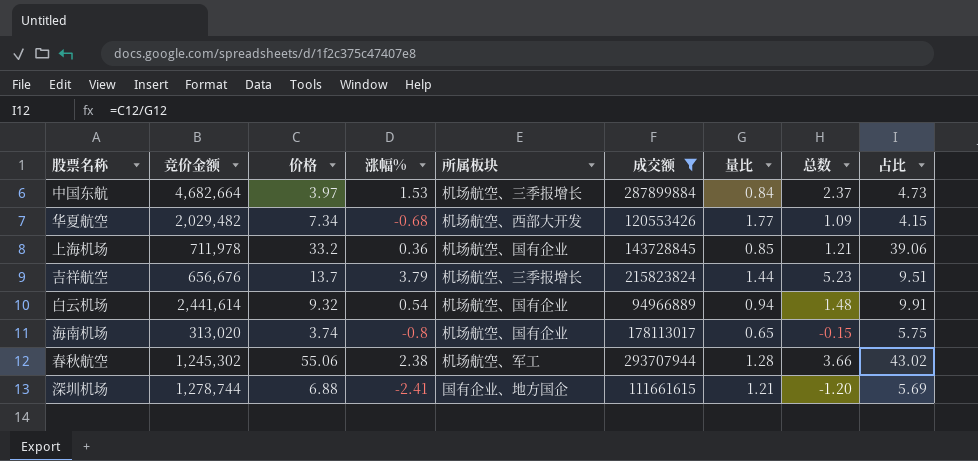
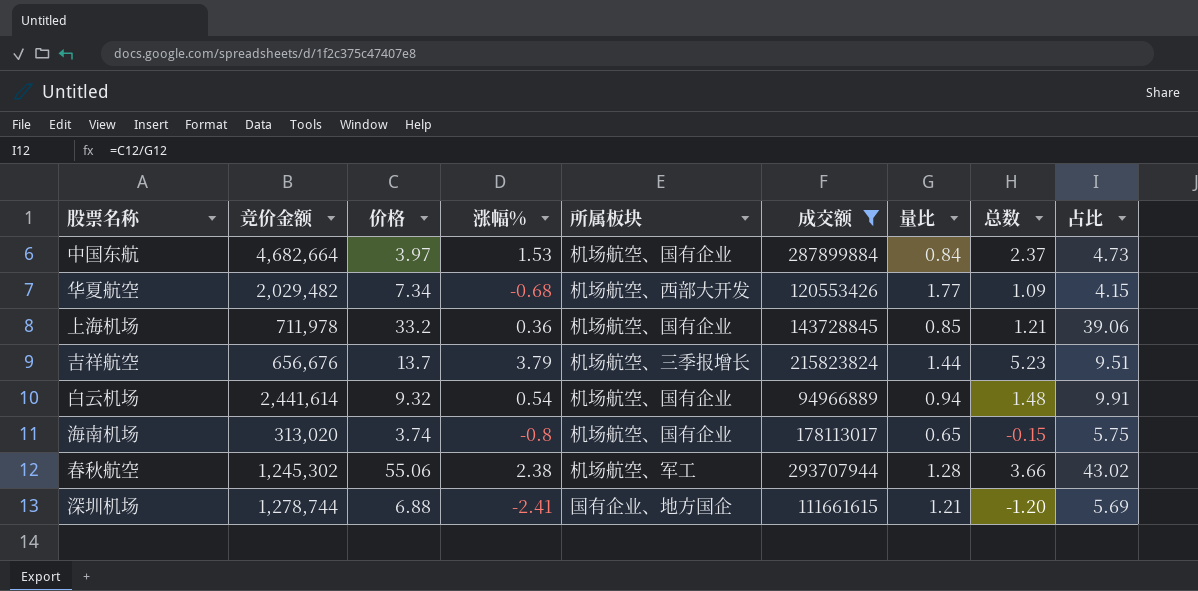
中国东航 | 所属板块: 机场航空、三季报增长 -> 机场航空、国有企业

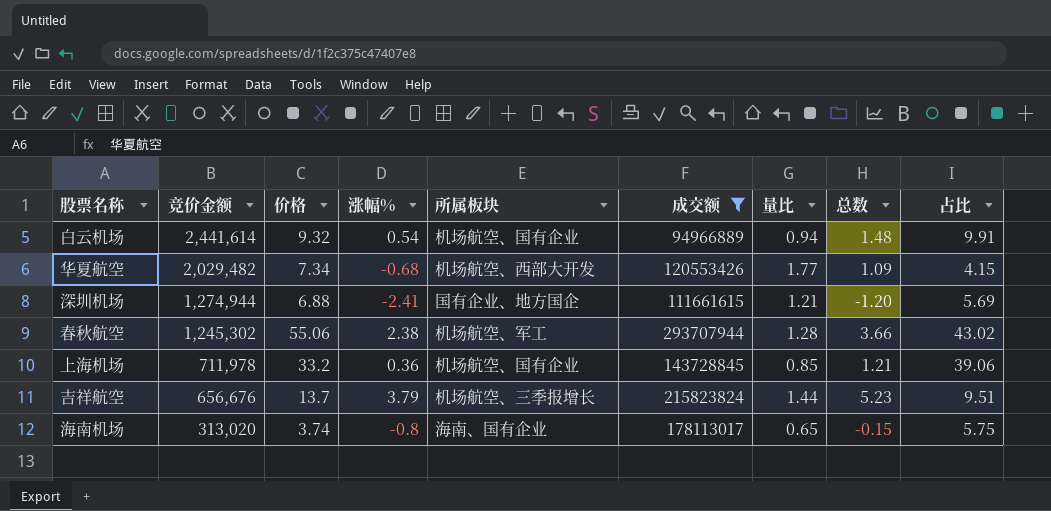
row order: none -> 竞价金额 descending
row 中国东航: 4,682,664 | 3.97 | 1.53 | 机场航空、国有企业 | 287899884 | 0.84 | 2.37 | 4.73 -> none
深圳机场 | 竞价金额: 1,278,744 -> 1,274,944
海南机场 | 所属板块: 机场航空、国有企业 -> 海南、国有企业

